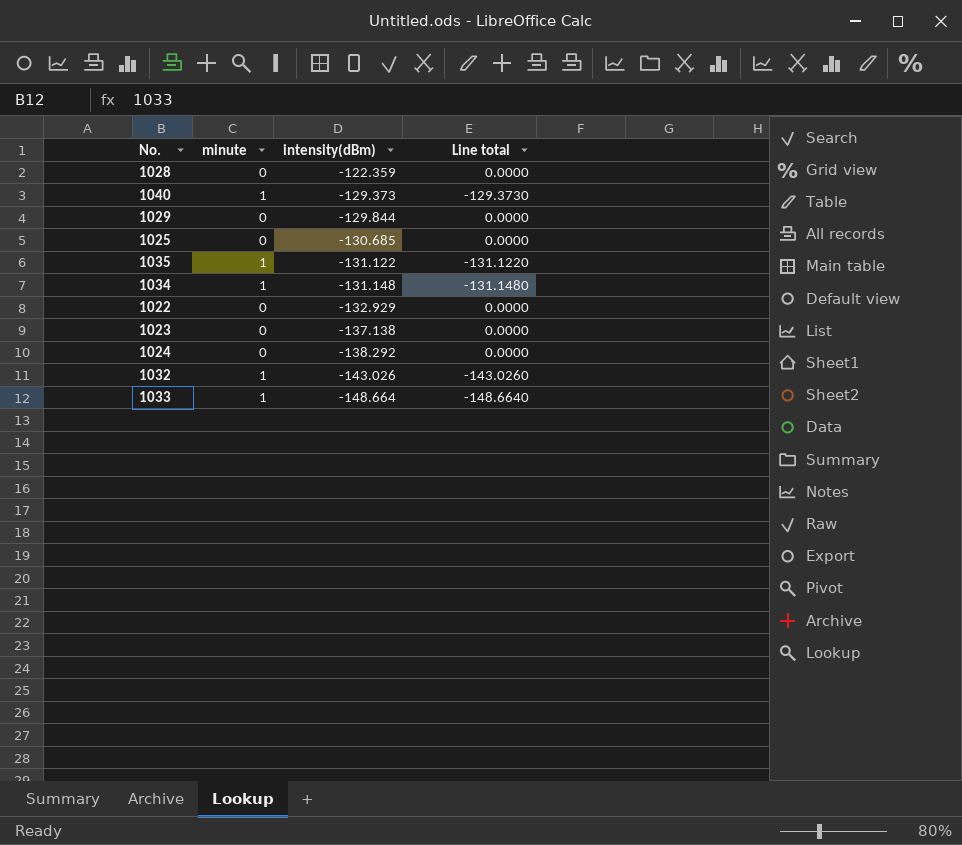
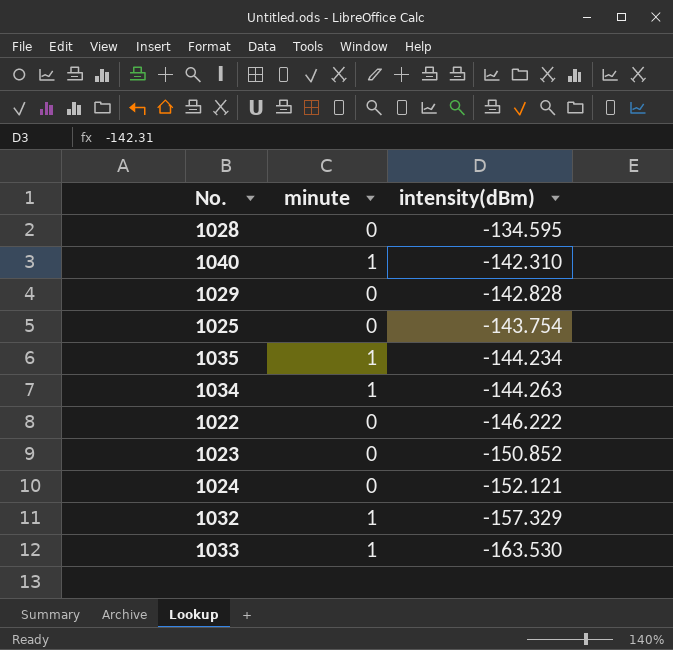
column Line total | formula: [minute] * [intensity(dBm)] -> none
1028 | intensity(dBm): -122.359 -> -134.595
1040 | intensity(dBm): -129.373 -> -142.310
1029 | intensity(dBm): -129.844 -> -142.828
1025 | intensity(dBm): -130.685 -> -143.754
1035 | intensity(dBm): -131.122 -> -144.234
1034 | intensity(dBm): -131.148 -> -144.263
1022 | intensity(dBm): -132.929 -> -146.222
1023 | intensity(dBm): -137.138 -> -150.852
1024 | intensity(dBm): -138.292 -> -152.121
1032 | intensity(dBm): -143.026 -> -157.329
1033 | intensity(dBm): -148.664 -> -163.530

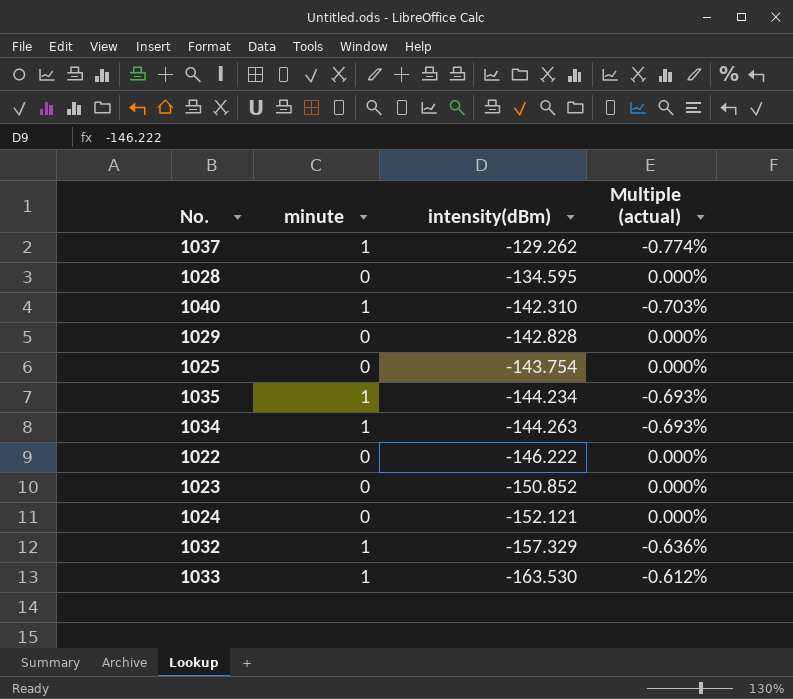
column Multiple (actual) | formula: none -> [minute] / [intensity(dBm)]
row 1037: none -> 1 | -129.262 | -0.774%

